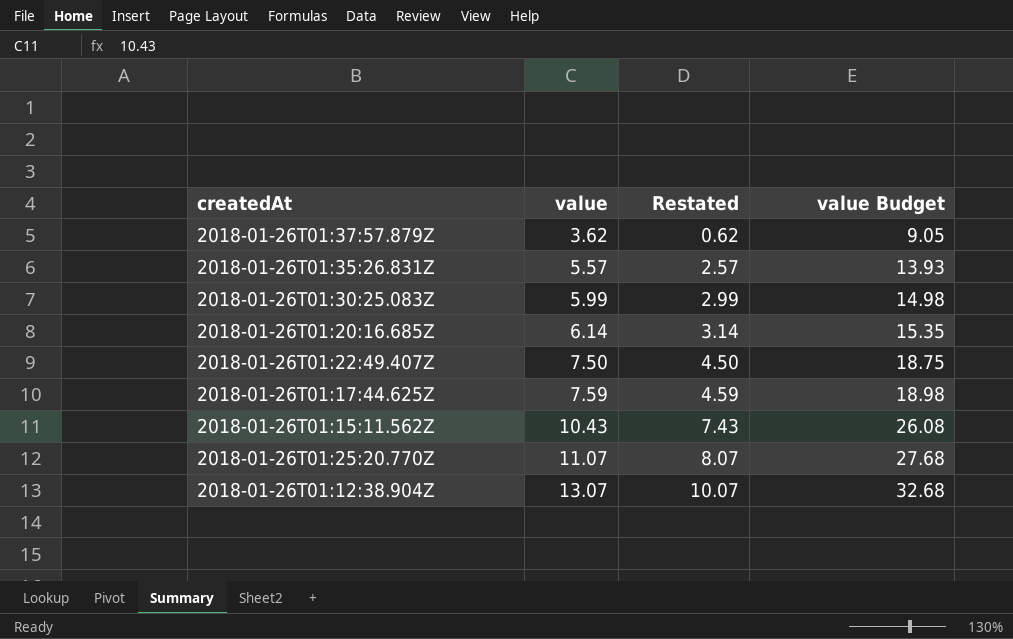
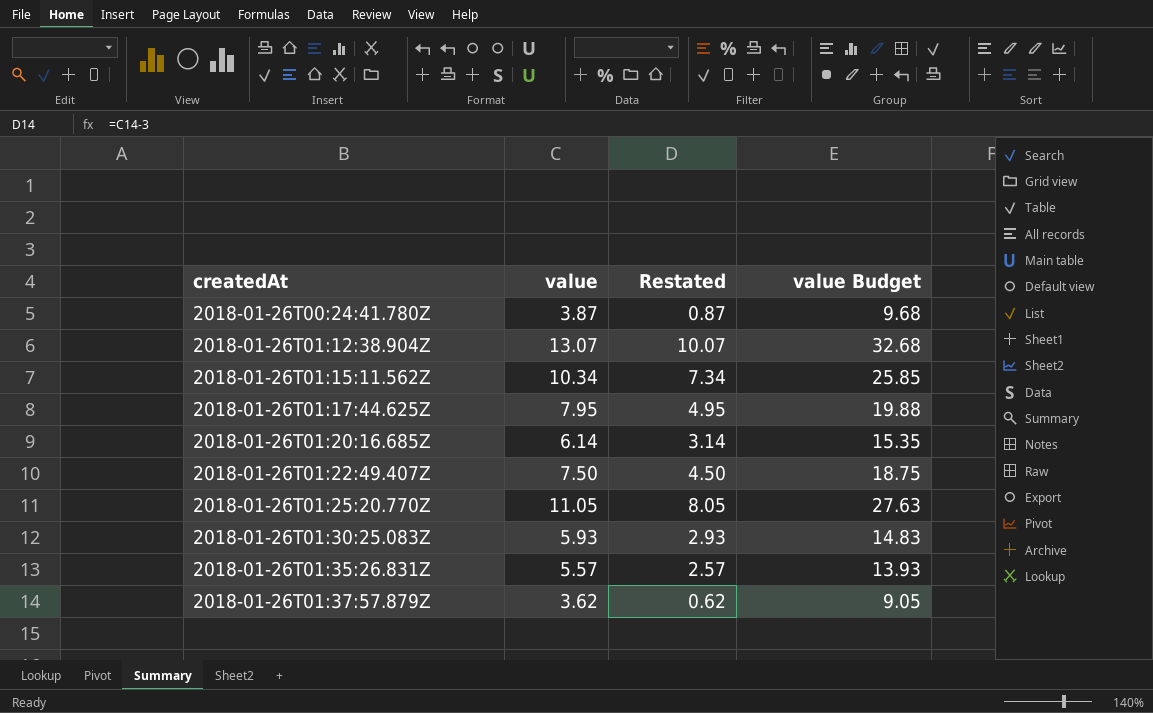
row order: value ascending -> createdAt ascending
row 2018-01-26T00:24:41.780Z: none -> 3.87 | 0.87 | 9.68
2018-01-26T01:15:11.562Z | value: 10.43 -> 10.34
2018-01-26T01:15:11.562Z | Restated: 7.43 -> 7.34
2018-01-26T01:15:11.562Z | value Budget: 26.08 -> 25.85
2018-01-26T01:17:44.625Z | value: 7.59 -> 7.95
2018-01-26T01:17:44.625Z | Restated: 4.59 -> 4.95
2018-01-26T01:17:44.625Z | value Budget: 18.98 -> 19.88
2018-01-26T01:25:20.770Z | value: 11.07 -> 11.05
2018-01-26T01:25:20.770Z | Restated: 8.07 -> 8.05
2018-01-26T01:25:20.770Z | value Budget: 27.68 -> 27.63
2018-01-26T01:30:25.083Z | value: 5.99 -> 5.93
2018-01-26T01:30:25.083Z | Restated: 2.99 -> 2.93
2018-01-26T01:30:25.083Z | value Budget: 14.98 -> 14.83

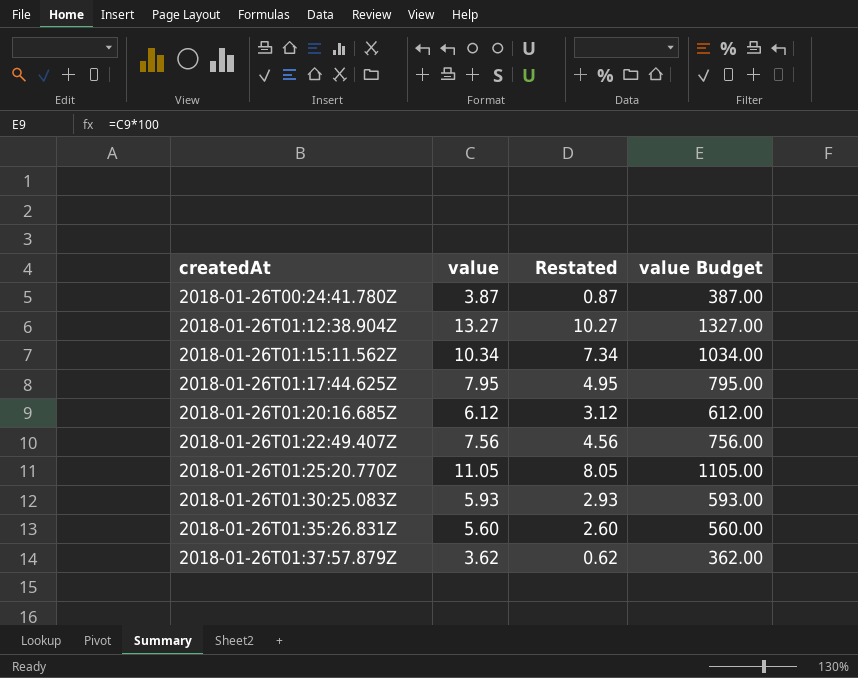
column value Budget | formula: [value] * 2.5 -> [value] * 100
2018-01-26T01:12:38.904Z | value: 13.07 -> 13.27
2018-01-26T01:12:38.904Z | Restated: 10.07 -> 10.27
2018-01-26T01:20:16.685Z | value: 6.14 -> 6.12
2018-01-26T01:20:16.685Z | Restated: 3.14 -> 3.12
2018-01-26T01:22:49.407Z | value: 7.50 -> 7.56
2018-01-26T01:22:49.407Z | Restated: 4.50 -> 4.56
2018-01-26T01:35:26.831Z | value: 5.57 -> 5.60
2018-01-26T01:35:26.831Z | Restated: 2.57 -> 2.60

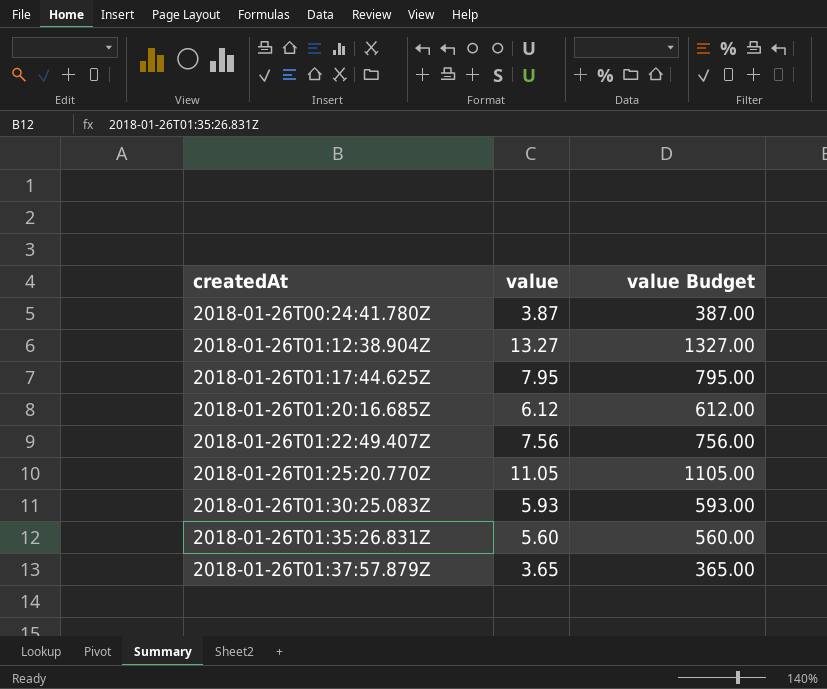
column Restated | formula: [value] - 3 -> none
row 2018-01-26T01:15:11.562Z: 10.34 | 7.34 | 1034.00 -> none
2018-01-26T01:37:57.879Z | value: 3.62 -> 3.65
2018-01-26T01:37:57.879Z | value Budget: 362.00 -> 365.00

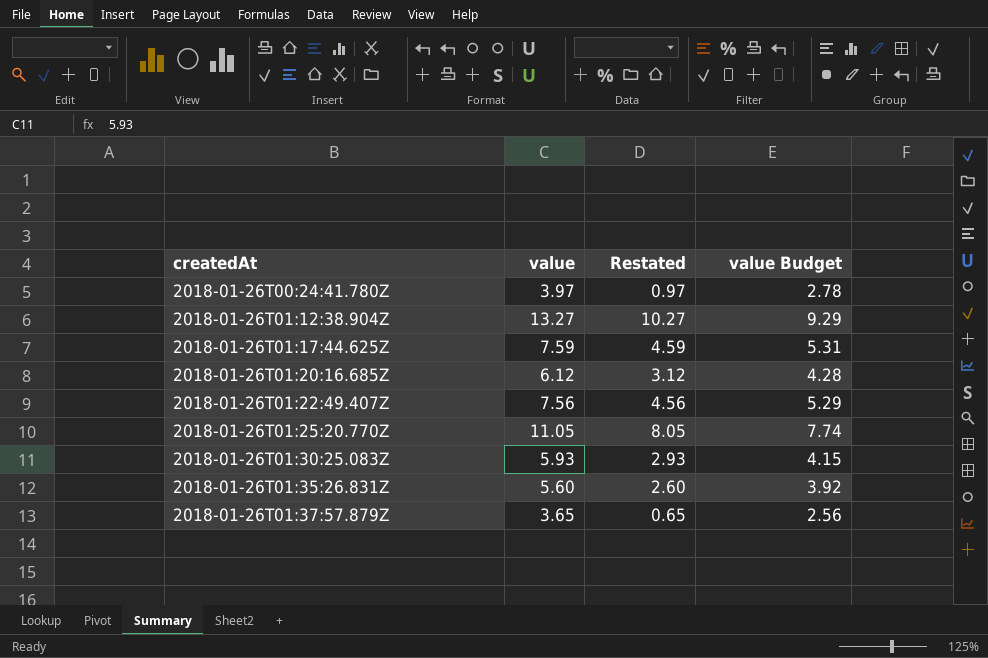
column Restated | formula: none -> [value] - 3
column value Budget | formula: [value] * 100 -> [value] * 0.7
2018-01-26T00:24:41.780Z | value: 3.87 -> 3.97
2018-01-26T01:17:44.625Z | value: 7.95 -> 7.59

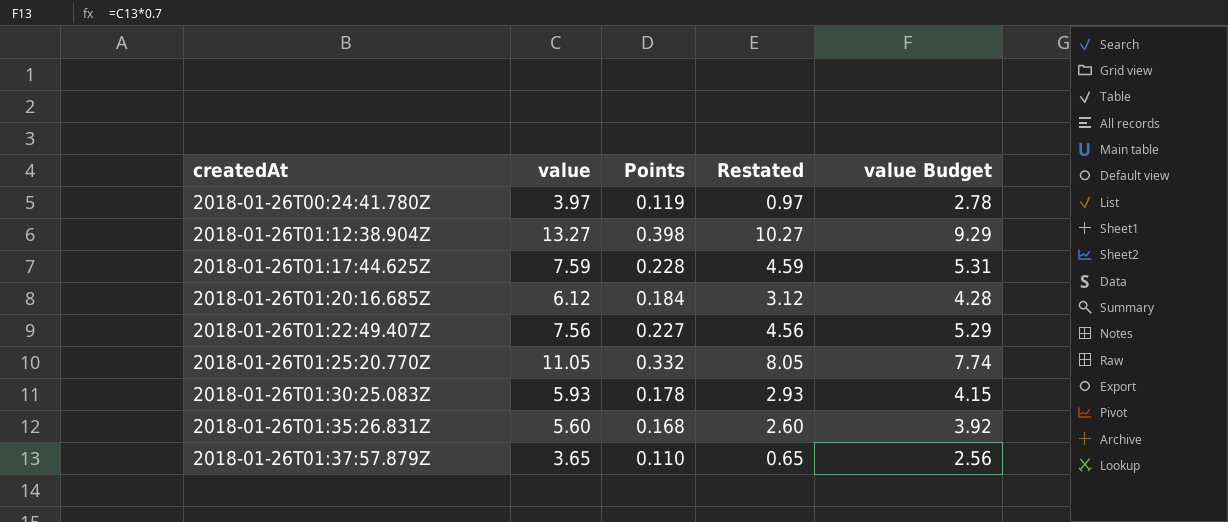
column Points | formula: none -> [value] * 0.03

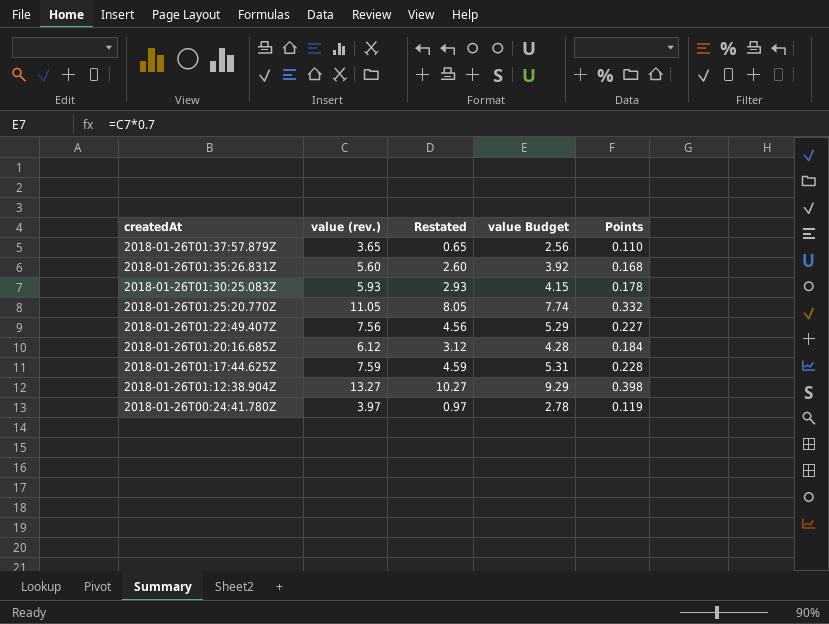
row order: createdAt ascending -> createdAt descending
column name: value -> value (rev.)
column Points | position: 3 -> 5

